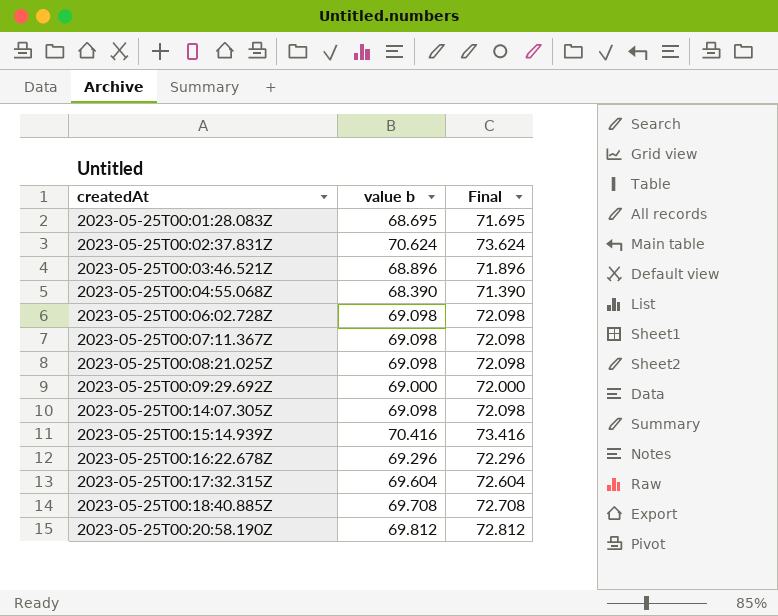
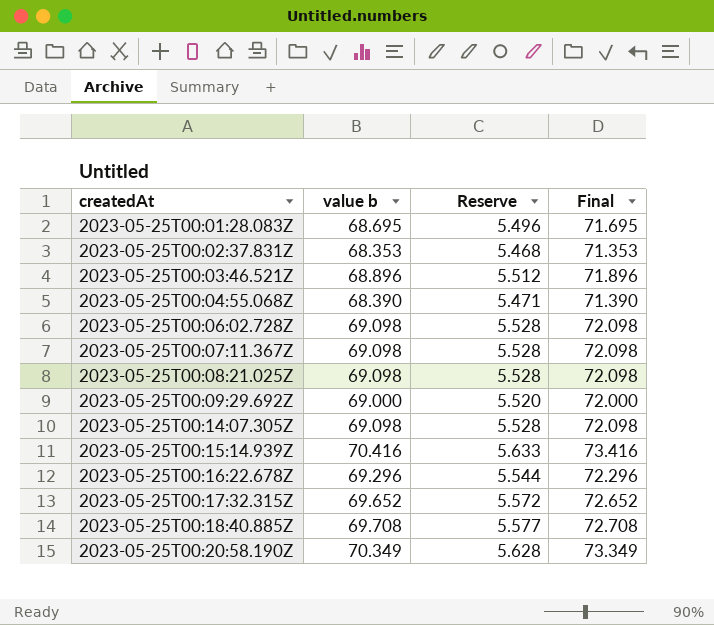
column Reserve | formula: none -> [value b] * 0.08
2023-05-25T00:02:37.831Z | value b: 70.624 -> 68.353
2023-05-25T00:02:37.831Z | Final: 73.624 -> 71.353
2023-05-25T00:17:32.315Z | value b: 69.604 -> 69.652
2023-05-25T00:17:32.315Z | Final: 72.604 -> 72.652
2023-05-25T00:20:58.190Z | value b: 69.812 -> 70.349
2023-05-25T00:20:58.190Z | Final: 72.812 -> 73.349

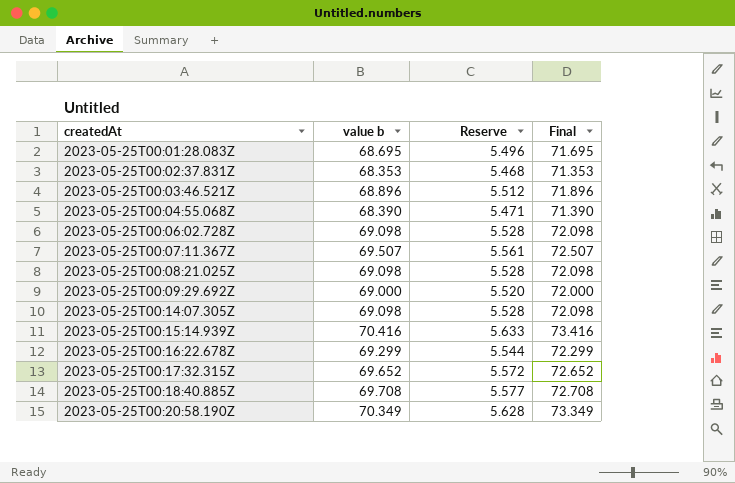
2023-05-25T00:07:11.367Z | value b: 69.098 -> 69.507
2023-05-25T00:07:11.367Z | Reserve: 5.528 -> 5.561
2023-05-25T00:07:11.367Z | Final: 72.098 -> 72.507
2023-05-25T00:16:22.678Z | value b: 69.296 -> 69.299
2023-05-25T00:16:22.678Z | Final: 72.296 -> 72.299

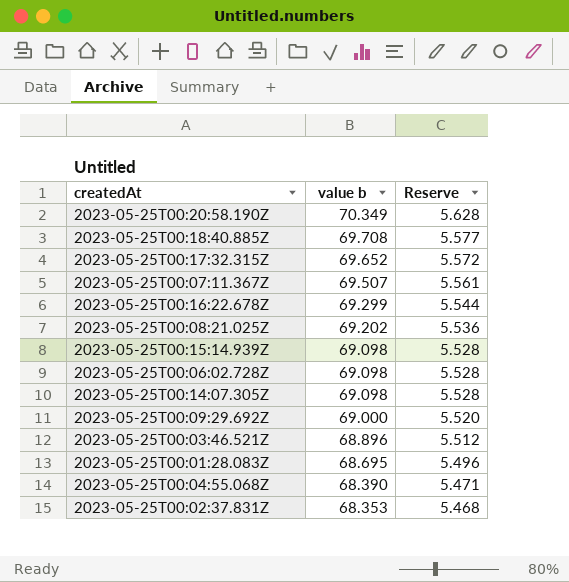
row order: createdAt ascending -> value b descending
column Final | formula: [value b] + 3 -> none
2023-05-25T00:08:21.025Z | value b: 69.098 -> 69.202
2023-05-25T00:08:21.025Z | Reserve: 5.528 -> 5.536
2023-05-25T00:15:14.939Z | value b: 70.416 -> 69.098
2023-05-25T00:15:14.939Z | Reserve: 5.633 -> 5.528

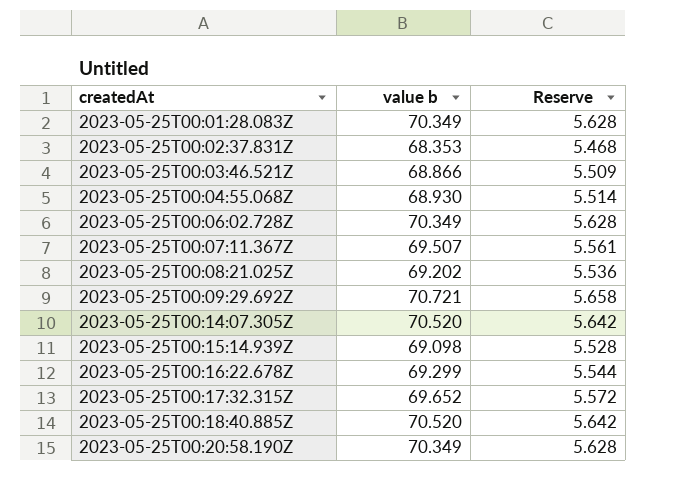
row order: value b descending -> createdAt ascending
2023-05-25T00:01:28.083Z | value b: 68.695 -> 70.349
2023-05-25T00:01:28.083Z | Reserve: 5.496 -> 5.628
2023-05-25T00:03:46.521Z | value b: 68.896 -> 68.866
2023-05-25T00:03:46.521Z | Reserve: 5.512 -> 5.509
2023-05-25T00:04:55.068Z | value b: 68.390 -> 68.930
2023-05-25T00:04:55.068Z | Reserve: 5.471 -> 5.514
2023-05-25T00:06:02.728Z | value b: 69.098 -> 70.349
2023-05-25T00:06:02.728Z | Reserve: 5.528 -> 5.628
2023-05-25T00:09:29.692Z | value b: 69.000 -> 70.721
2023-05-25T00:09:29.692Z | Reserve: 5.520 -> 5.658
2023-05-25T00:14:07.305Z | value b: 69.098 -> 70.520
2023-05-25T00:14:07.305Z | Reserve: 5.528 -> 5.642
2023-05-25T00:18:40.885Z | value b: 69.708 -> 70.520
2023-05-25T00:18:40.885Z | Reserve: 5.577 -> 5.642

